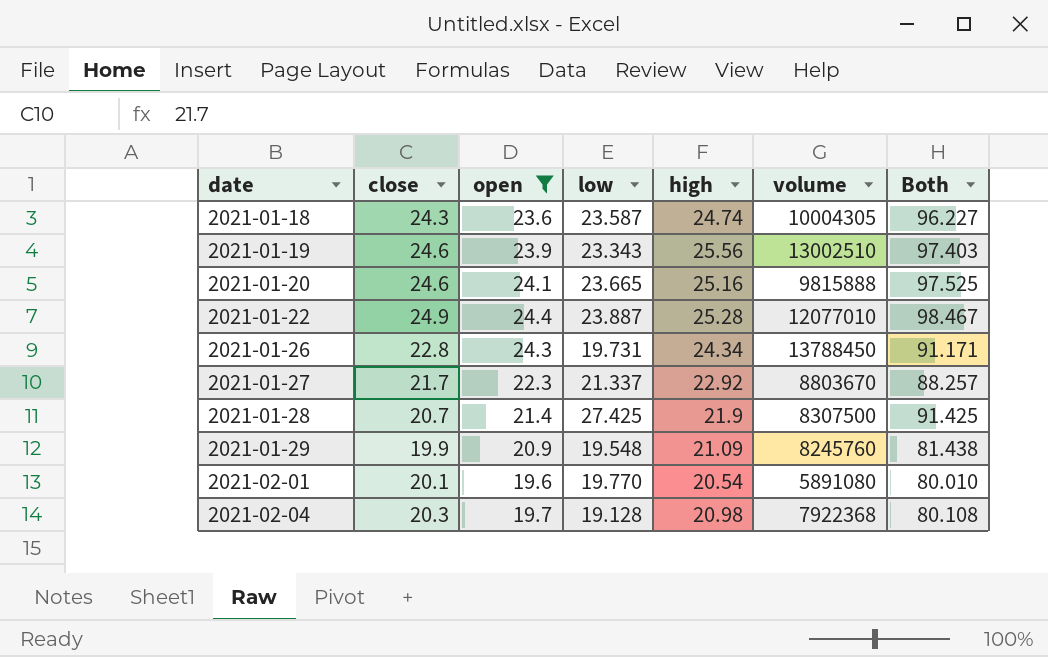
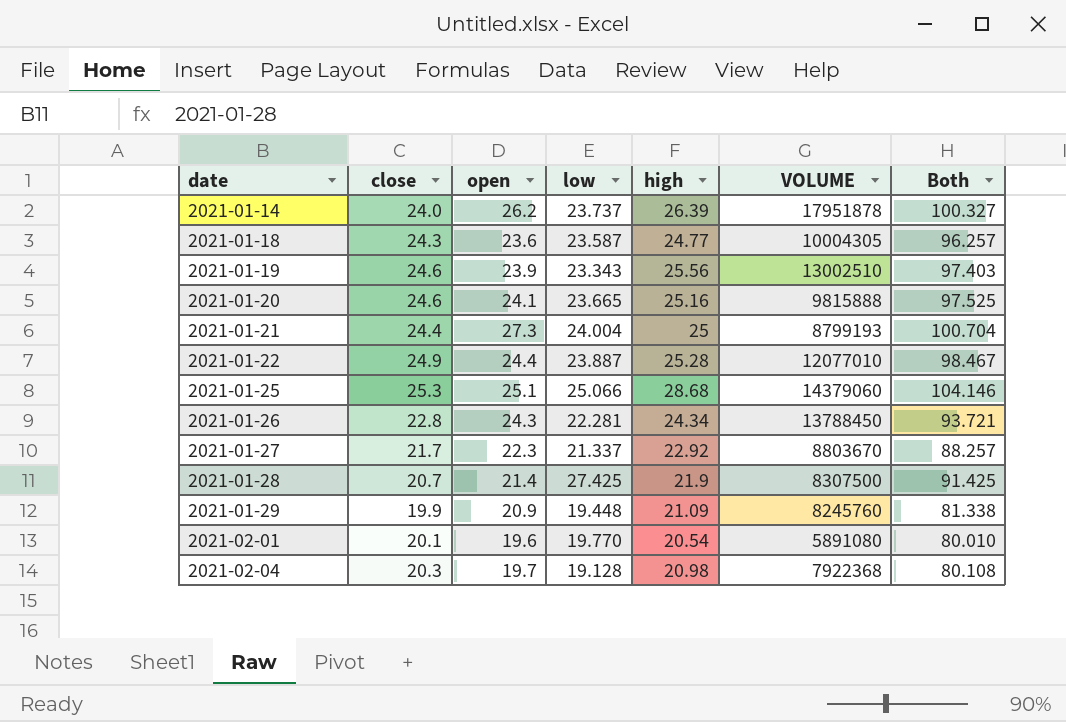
filter: open <= 24.4 -> none
column name: volume -> VOLUME
2021-01-18 | high: 24.74 -> 24.77
2021-01-18 | Both: 96.227 -> 96.257
2021-01-26 | low: 19.731 -> 22.281
2021-01-26 | Both: 91.171 -> 93.721
2021-01-29 | low: 19.548 -> 19.448
2021-01-29 | Both: 81.438 -> 81.338

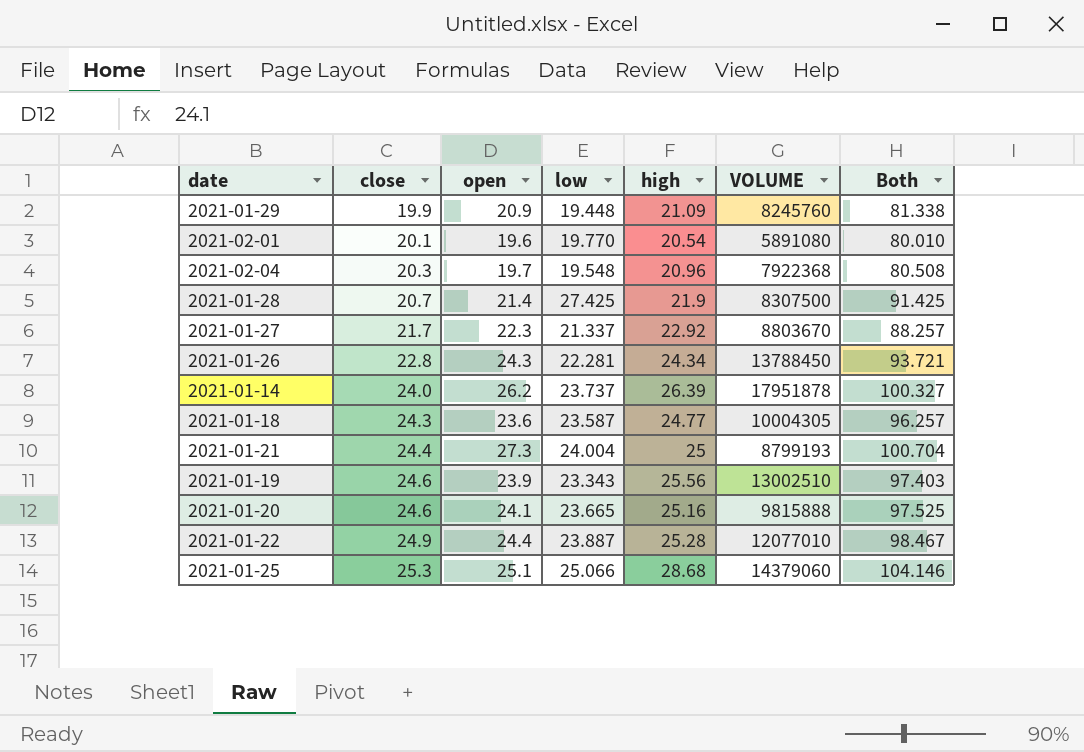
row order: date ascending -> close ascending
2021-02-04 | low: 19.128 -> 19.548
2021-02-04 | high: 20.98 -> 20.96
2021-02-04 | Both: 80.108 -> 80.508

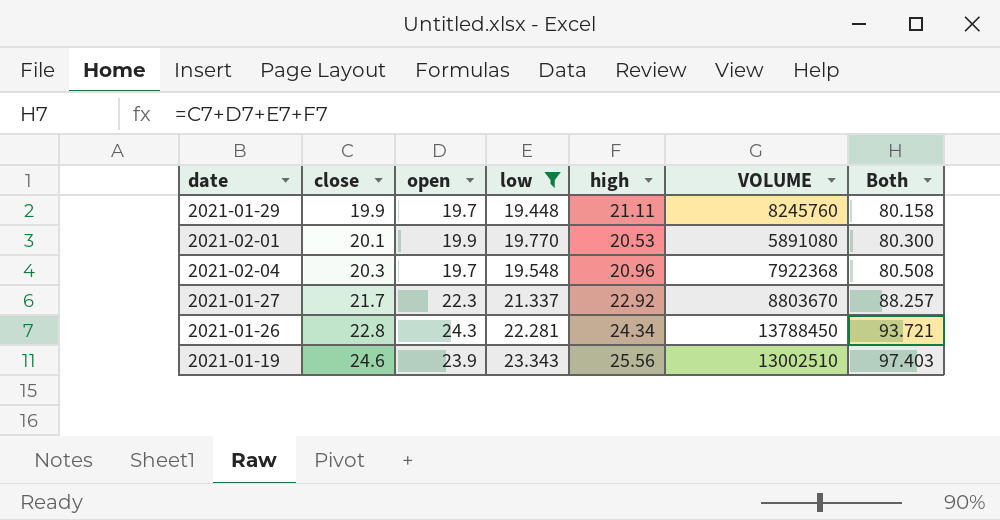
filter: none -> low <= 23.343
2021-01-29 | open: 20.9 -> 19.7
2021-01-29 | high: 21.09 -> 21.11
2021-01-29 | Both: 81.338 -> 80.158
2021-02-01 | open: 19.6 -> 19.9
2021-02-01 | high: 20.54 -> 20.53
2021-02-01 | Both: 80.010 -> 80.300

